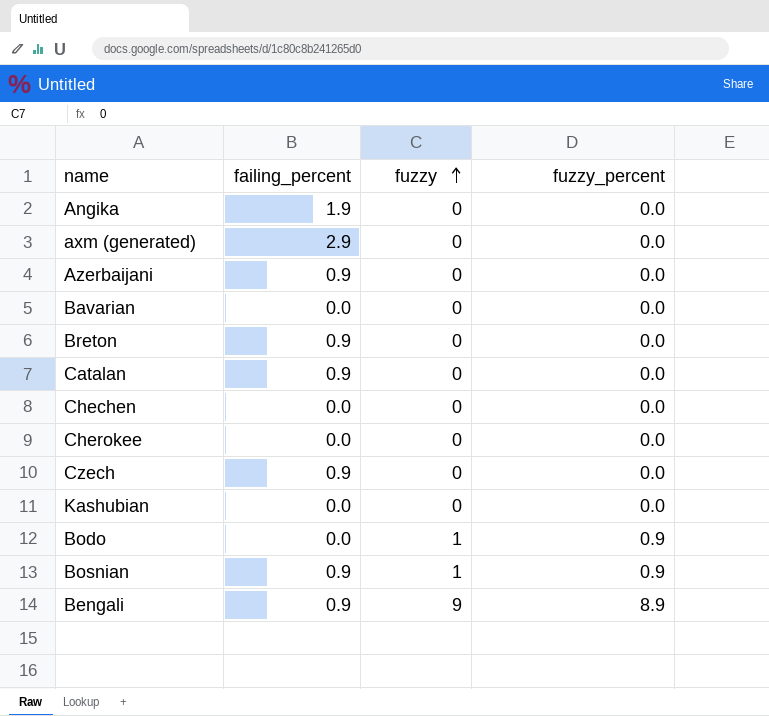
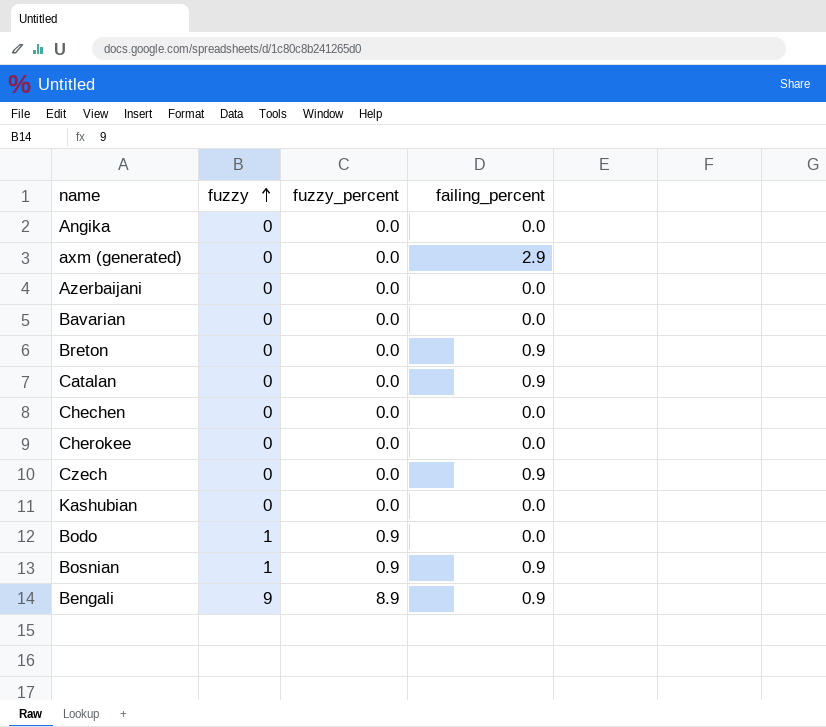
column failing_percent | position: 2 -> 4
Angika | failing_percent: 1.9 -> 0.0
Azerbaijani | failing_percent: 0.9 -> 0.0

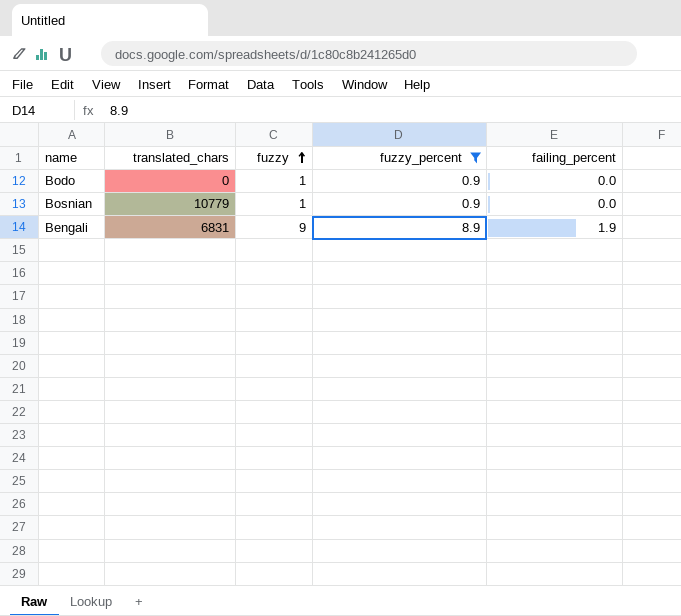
filter: none -> fuzzy_percent != 0.0
column translated_chars | position: none -> 2
Bosnian | failing_percent: 0.9 -> 0.0
Bengali | failing_percent: 0.9 -> 1.9

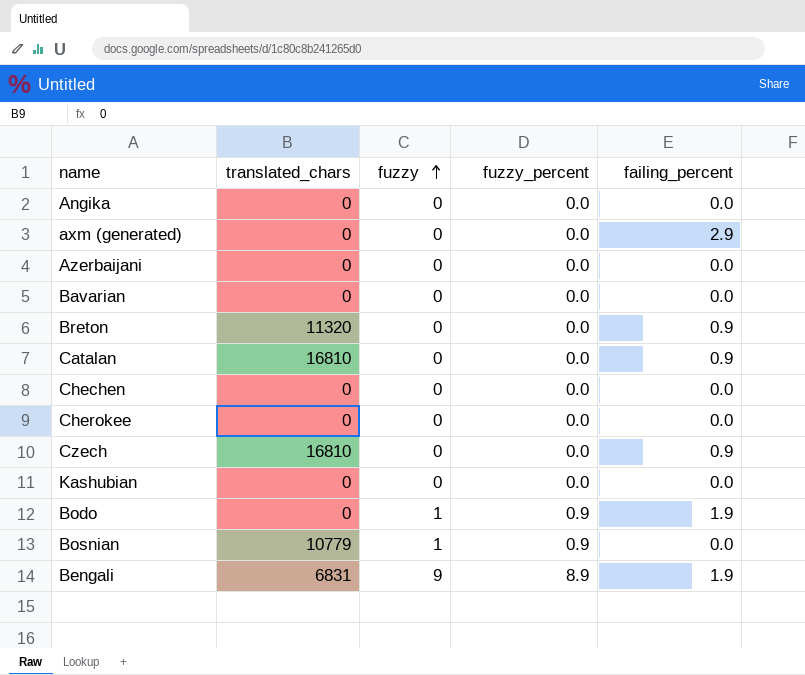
filter: fuzzy_percent != 0.0 -> none
Bodo | failing_percent: 0.0 -> 1.9

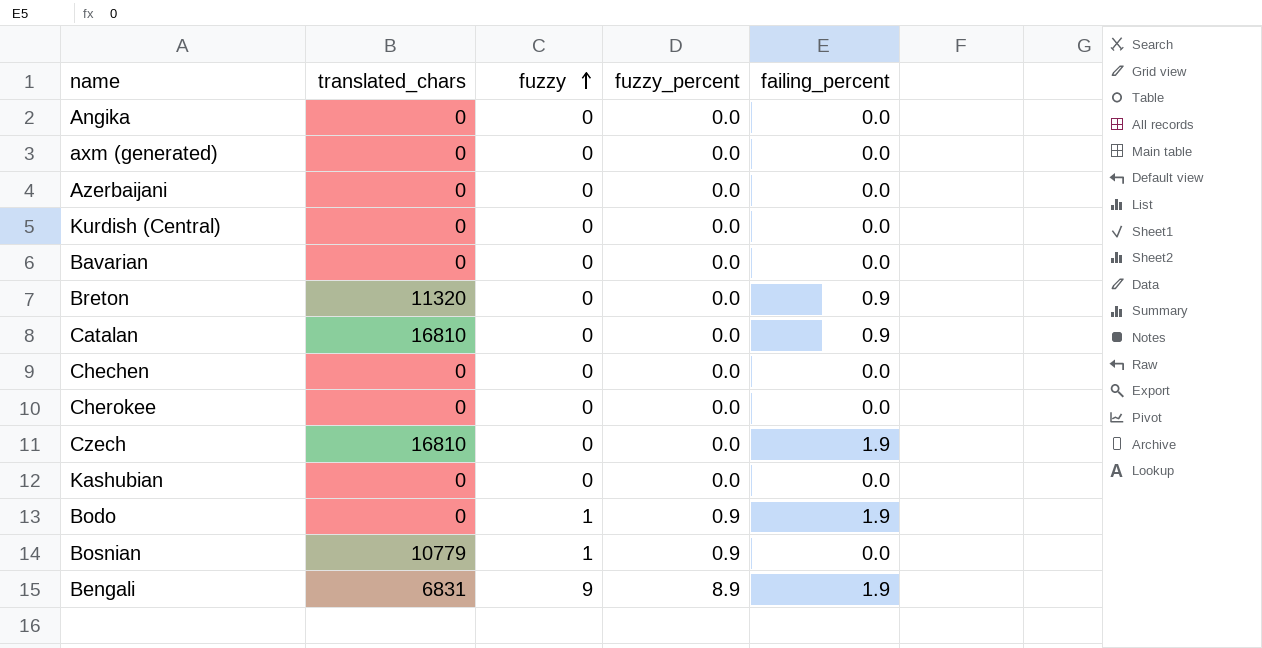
axm (generated) | failing_percent: 2.9 -> 0.0
row Kurdish (Central): none -> 0 | 0 | 0.0 | 0.0
Czech | failing_percent: 0.9 -> 1.9

